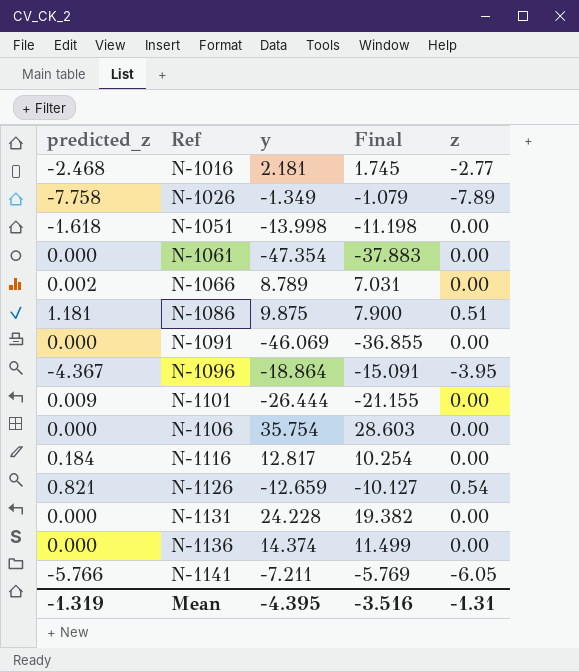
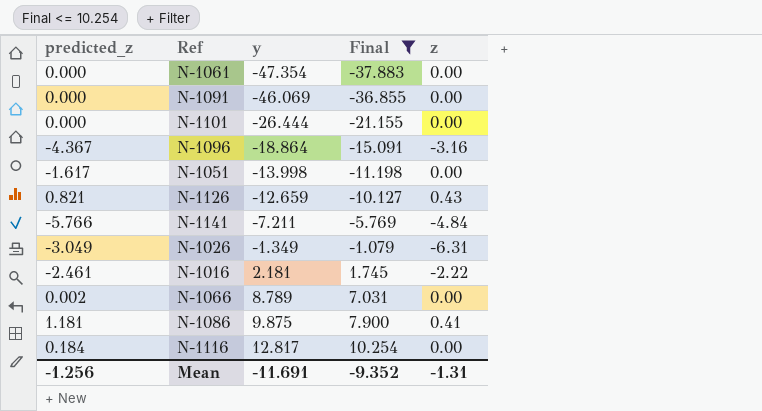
filter: none -> Final <= 10.254
row order: Ref ascending -> y ascending
N-1101 | predicted_z: 0.009 -> 0.000
N-1096 | z: -3.95 -> -3.16
N-1051 | predicted_z: -1.618 -> -1.617
N-1126 | z: 0.54 -> 0.43
N-1141 | z: -6.05 -> -4.84
N-1026 | predicted_z: -7.758 -> -3.049
N-1026 | z: -7.89 -> -6.31
N-1016 | predicted_z: -2.468 -> -2.461
N-1016 | z: -2.77 -> -2.22
N-1086 | z: 0.51 -> 0.41
Mean | predicted_z: -1.319 -> -1.256
Mean | y: -4.395 -> -11.691
Mean | Final: -3.516 -> -9.352

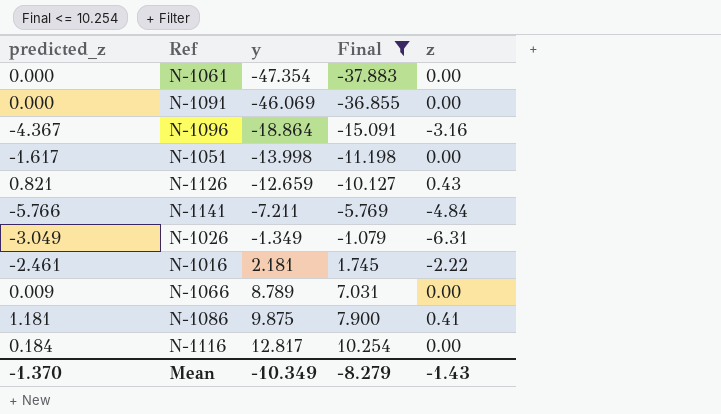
row N-1101: 0.000 | -26.444 | -21.155 | 0.00 -> none
N-1066 | predicted_z: 0.002 -> 0.009
Mean | predicted_z: -1.256 -> -1.370
Mean | y: -11.691 -> -10.349
Mean | Final: -9.352 -> -8.279
Mean | z: -1.31 -> -1.43

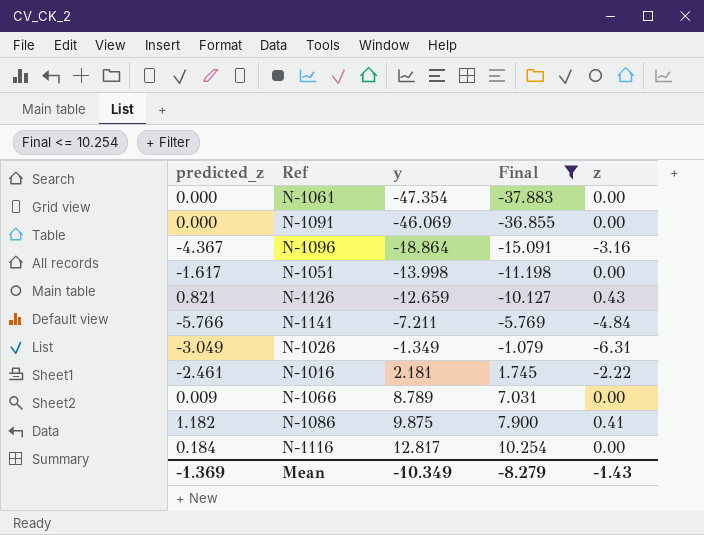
N-1086 | predicted_z: 1.181 -> 1.182
Mean | predicted_z: -1.370 -> -1.369

